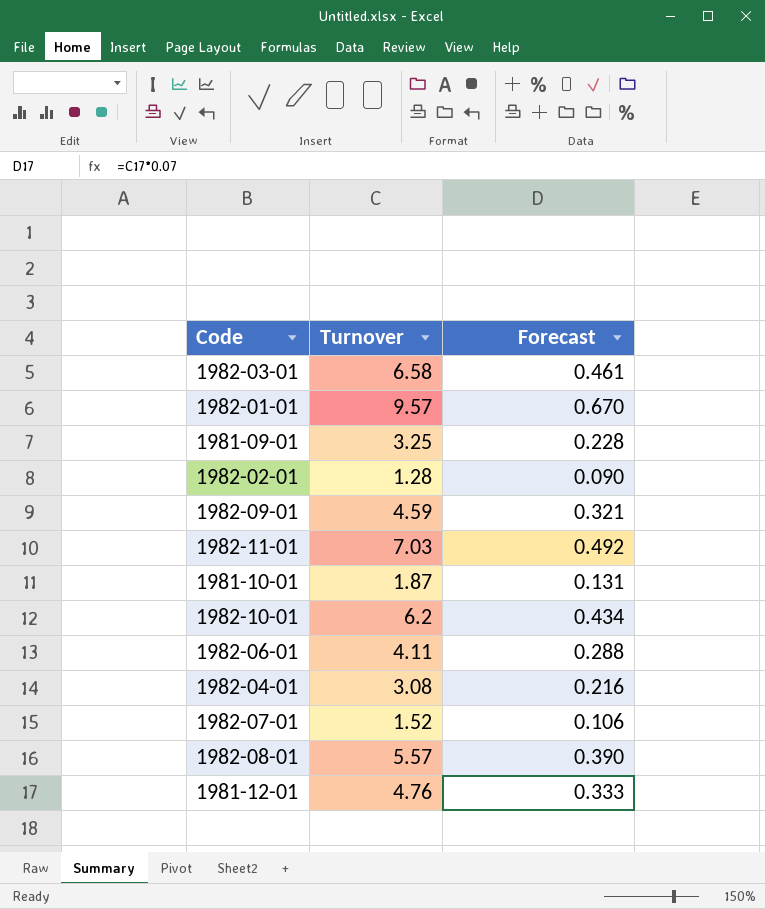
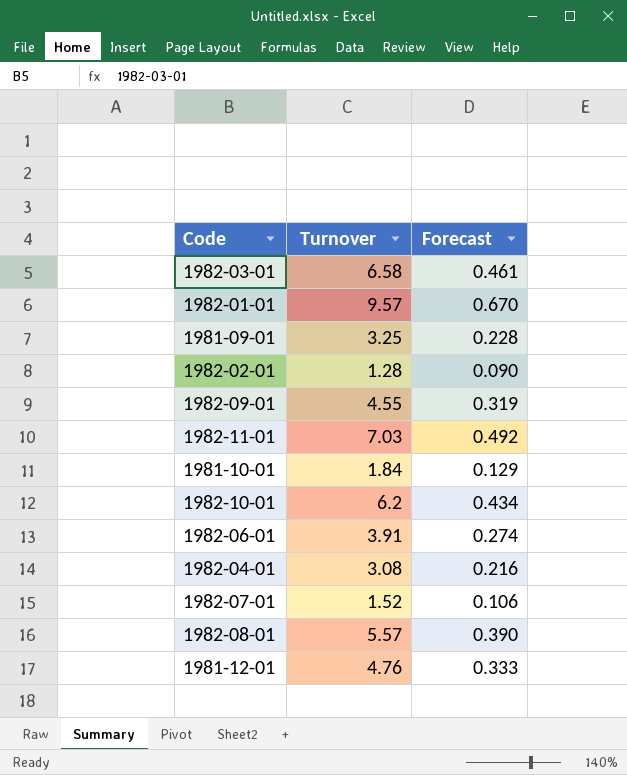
1982-09-01 | Turnover: 4.59 -> 4.55
1982-09-01 | Forecast: 0.321 -> 0.319
1981-10-01 | Turnover: 1.87 -> 1.84
1981-10-01 | Forecast: 0.131 -> 0.129
1982-06-01 | Turnover: 4.11 -> 3.91
1982-06-01 | Forecast: 0.288 -> 0.274

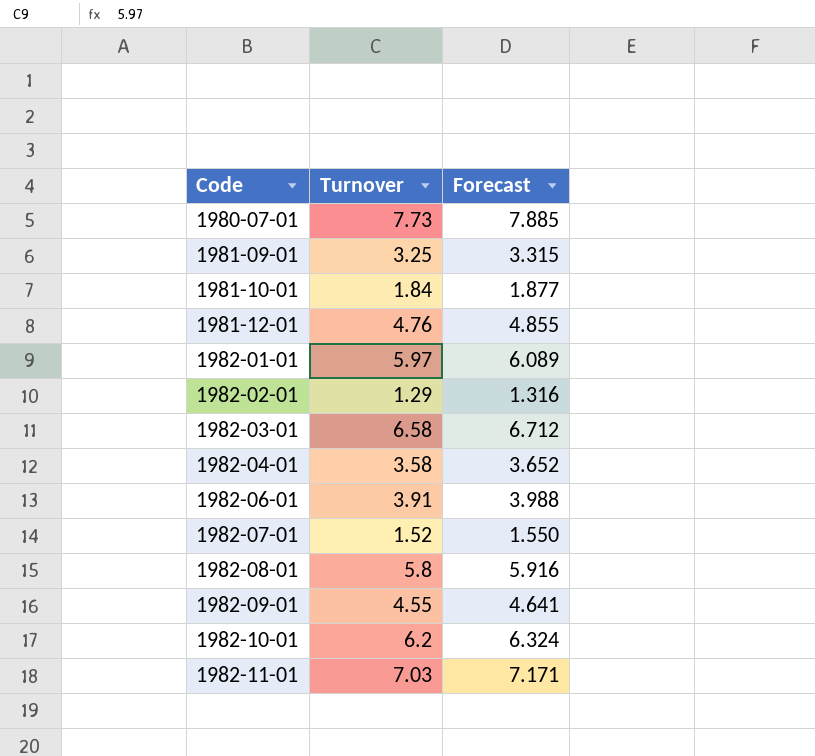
row order: none -> Code ascending
column Forecast | formula: [Turnover] * 0.07 -> [Turnover] * 1.02
row 1980-07-01: none -> 7.73 | 7.885
1982-01-01 | Turnover: 9.57 -> 5.97
1982-02-01 | Turnover: 1.28 -> 1.29
1982-04-01 | Turnover: 3.08 -> 3.58
1982-08-01 | Turnover: 5.57 -> 5.8

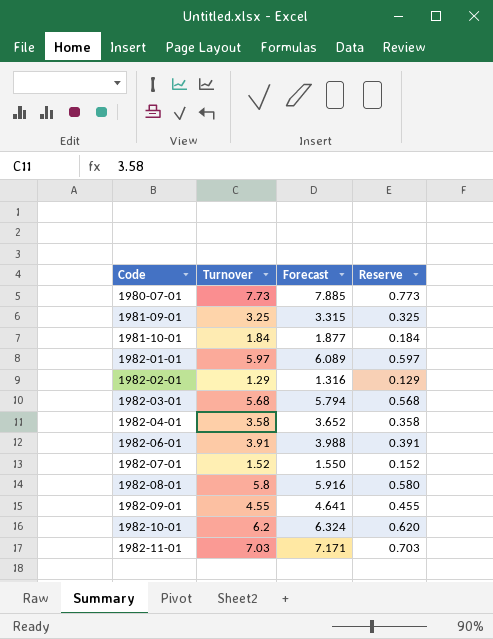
column Reserve | formula: none -> [Turnover] * 0.1
row 1981-12-01: 4.76 | 4.855 -> none
1982-03-01 | Turnover: 6.58 -> 5.68
1982-03-01 | Forecast: 6.712 -> 5.794

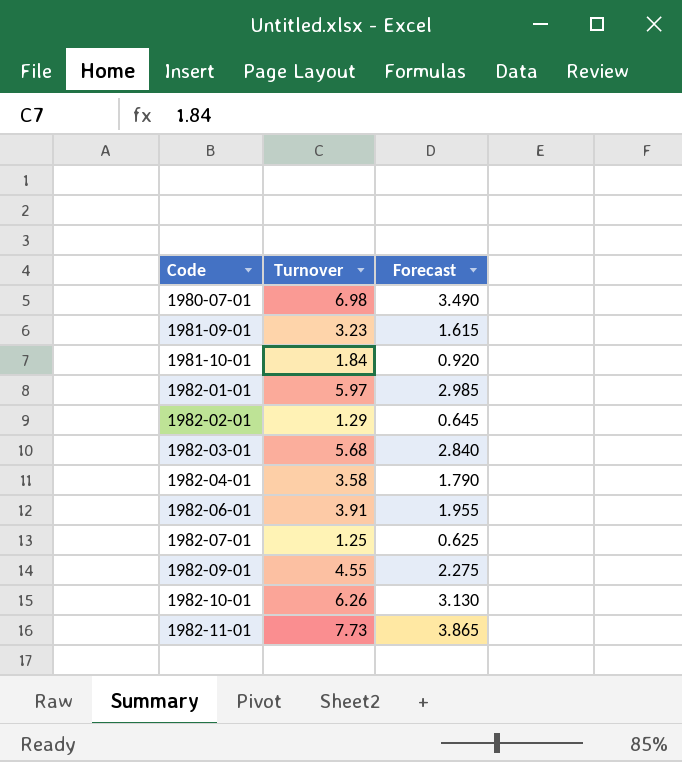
column Reserve | formula: [Turnover] * 0.1 -> none
column Forecast | formula: [Turnover] * 1.02 -> [Turnover] * 0.5
row 1982-08-01: 5.8 | 5.916 | 0.580 -> none
1980-07-01 | Turnover: 7.73 -> 6.98
1981-09-01 | Turnover: 3.25 -> 3.23
1982-07-01 | Turnover: 1.52 -> 1.25
1982-10-01 | Turnover: 6.2 -> 6.26
1982-11-01 | Turnover: 7.03 -> 7.73

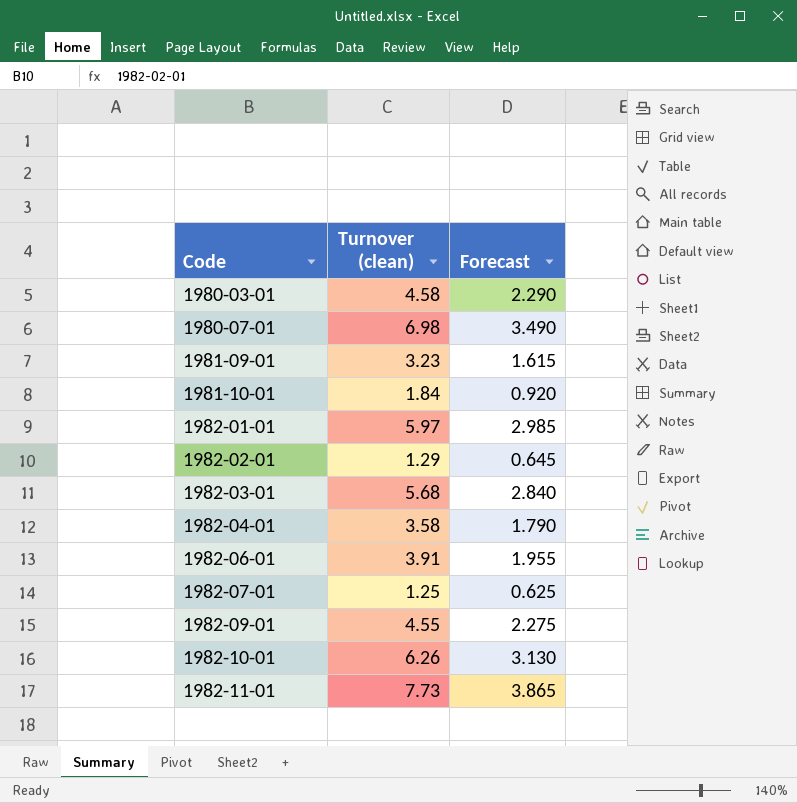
column name: Turnover -> Turnover (clean)
row 1980-03-01: none -> 4.58 | 2.290

